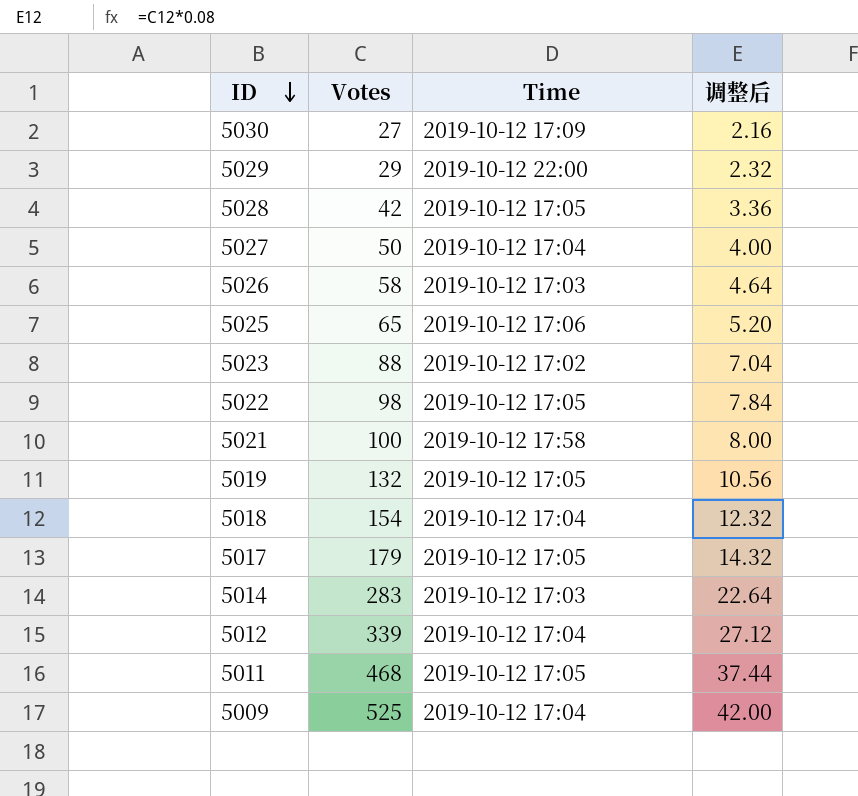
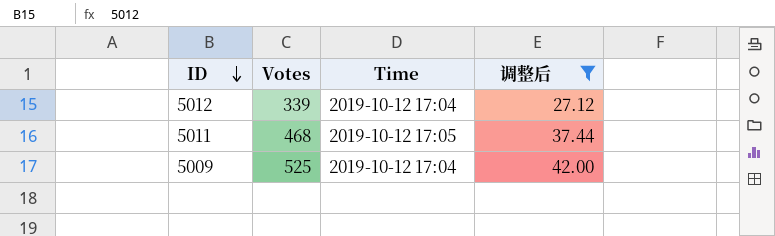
filter: none -> 调整后 >= 27.12

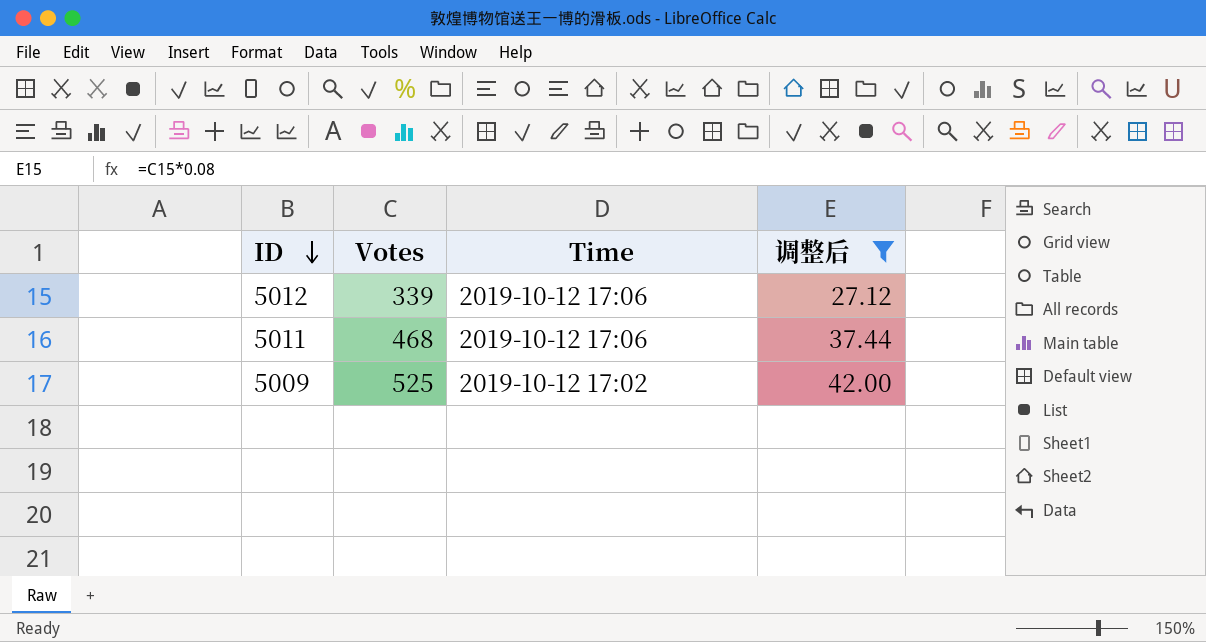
5012 | Time: 2019-10-12 17:04 -> 2019-10-12 17:06
5011 | Time: 2019-10-12 17:05 -> 2019-10-12 17:06
5009 | Time: 2019-10-12 17:04 -> 2019-10-12 17:02

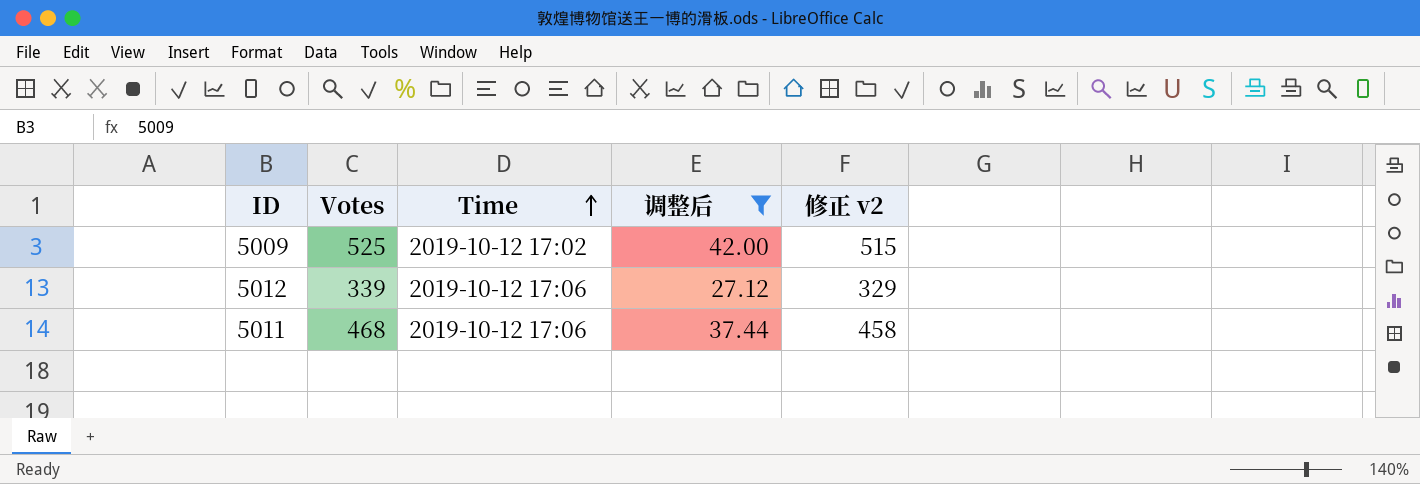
row order: ID descending -> Time ascending
column 修正 v2 | formula: none -> [Votes] - 10

